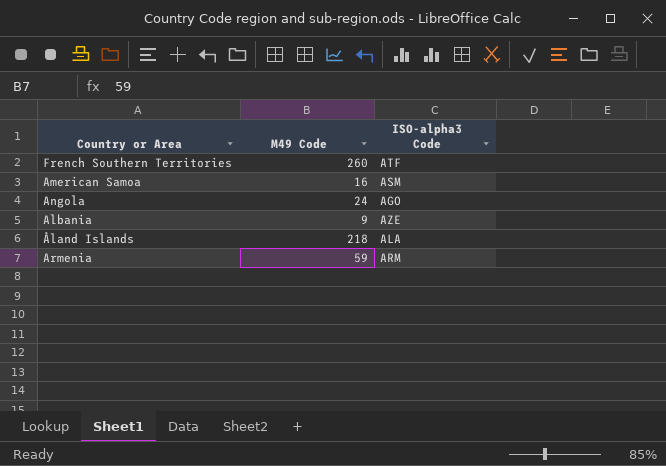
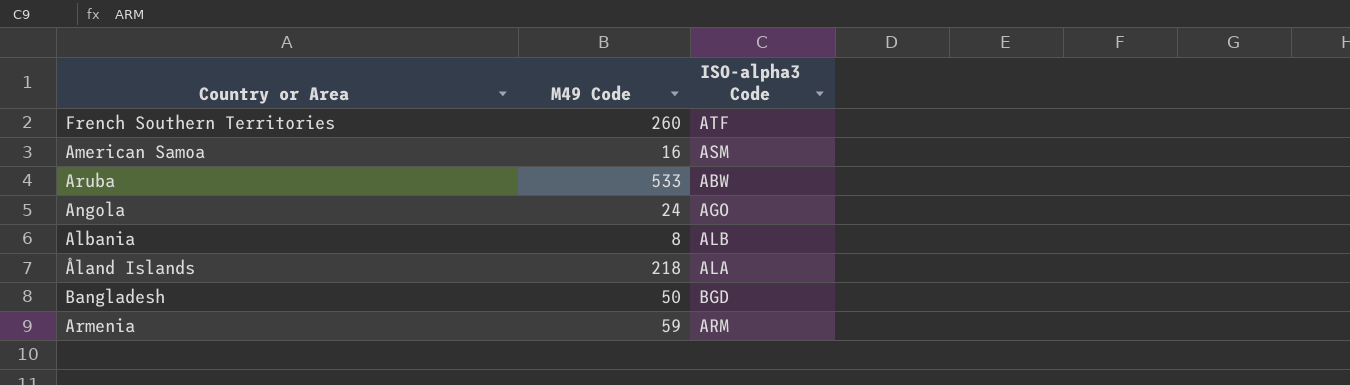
row Aruba: none -> 533 | ABW
Albania | M49 Code: 9 -> 8
Albania | ISO-alpha3 Code: AZE -> ALB
row Bangladesh: none -> 50 | BGD

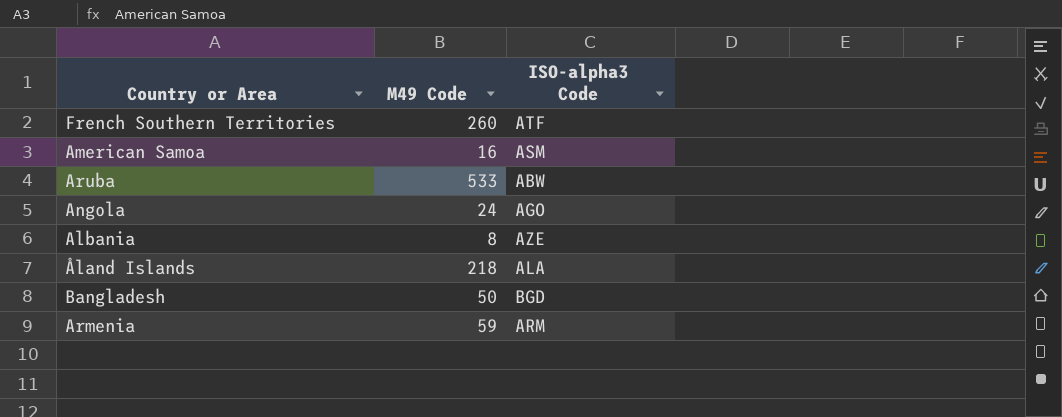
Albania | ISO-alpha3 Code: ALB -> AZE

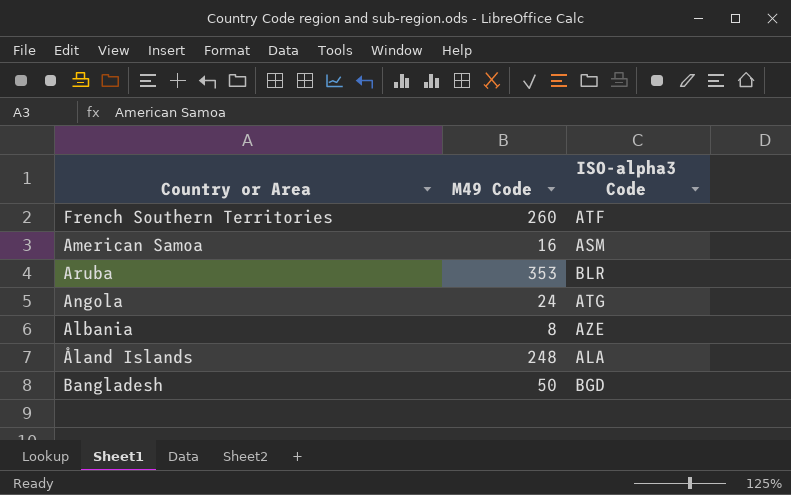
row Armenia: 59 | ARM -> none
Aruba | M49 Code: 533 -> 353
Aruba | ISO-alpha3 Code: ABW -> BLR
Angola | ISO-alpha3 Code: AGO -> ATG
Åland Islands | M49 Code: 218 -> 248

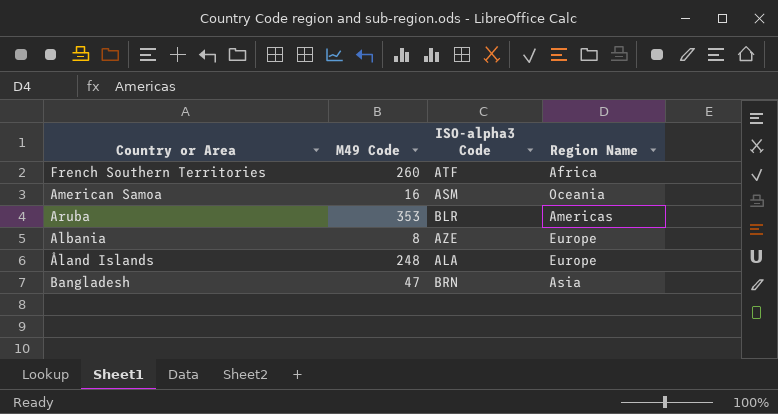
column Region Name | position: none -> 4
row Angola: 24 | ATG -> none
Bangladesh | M49 Code: 50 -> 47
Bangladesh | ISO-alpha3 Code: BGD -> BRN

